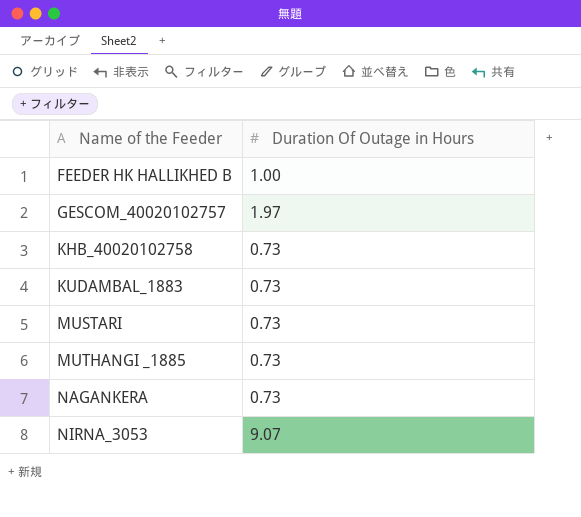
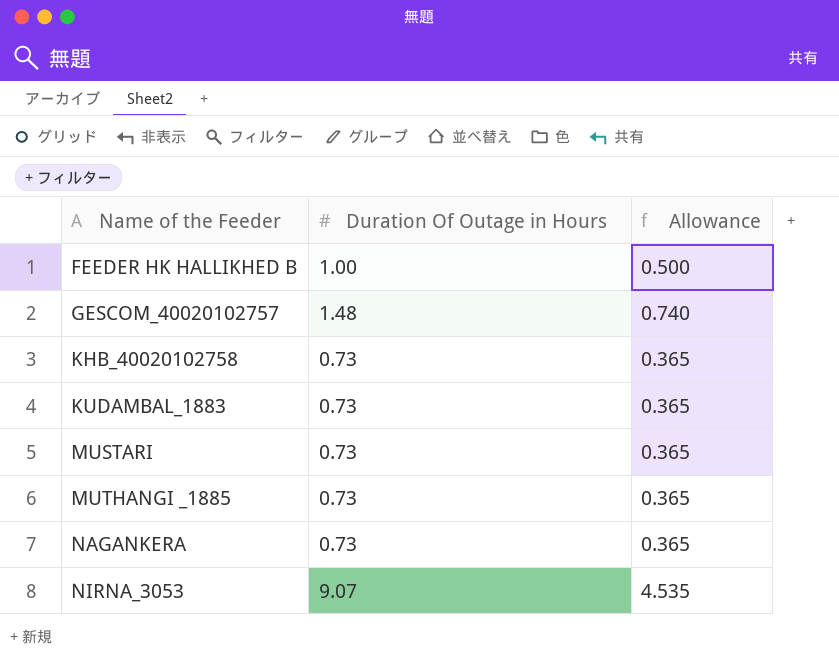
column Allowance | formula: none -> [Duration Of Outage in Hours] * 0.5
GESCOM_40020102757 | Duration Of Outage in Hours: 1.97 -> 1.48

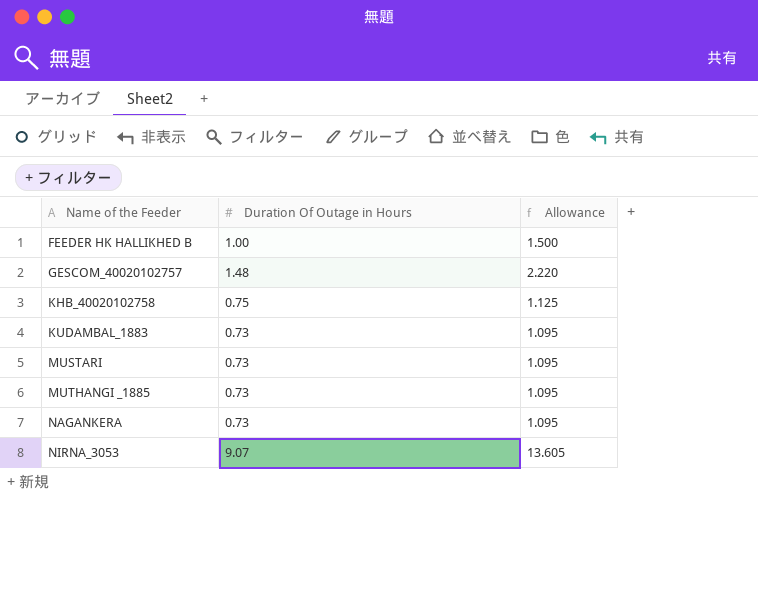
column Allowance | formula: [Duration Of Outage in Hours] * 0.5 -> [Duration Of Outage in Hours] * 1.5
KHB_40020102758 | Duration Of Outage in Hours: 0.73 -> 0.75

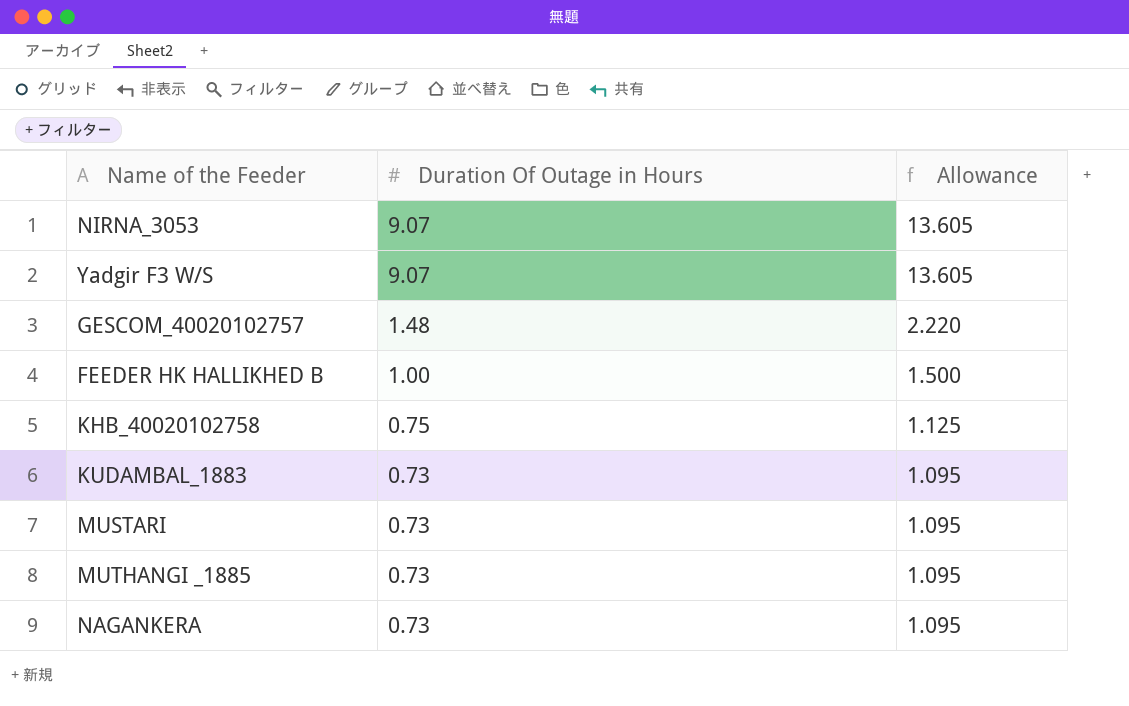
row order: Name of the Feeder ascending -> Duration Of Outage in Hours descending
row Yadgir F3 W/S: none -> 9.07 | 13.605

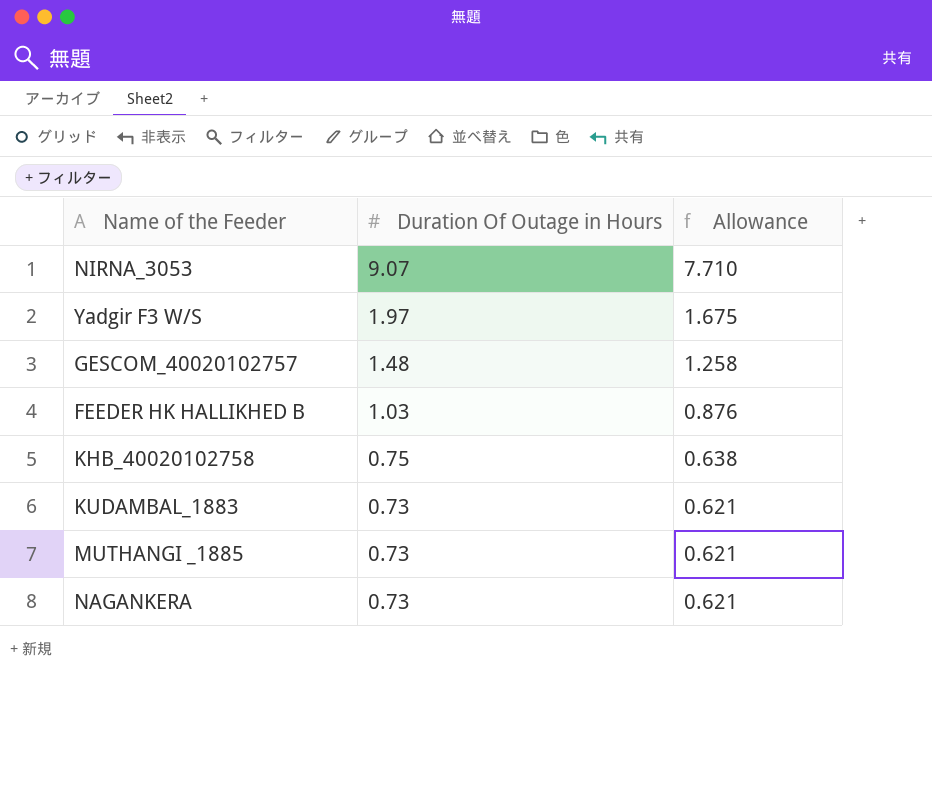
column Allowance | formula: [Duration Of Outage in Hours] * 1.5 -> [Duration Of Outage in Hours] * 0.85
row MUSTARI: 0.73 | 1.095 -> none
Yadgir F3 W/S | Duration Of Outage in Hours: 9.07 -> 1.97
FEEDER HK HALLIKHED B | Duration Of Outage in Hours: 1.00 -> 1.03

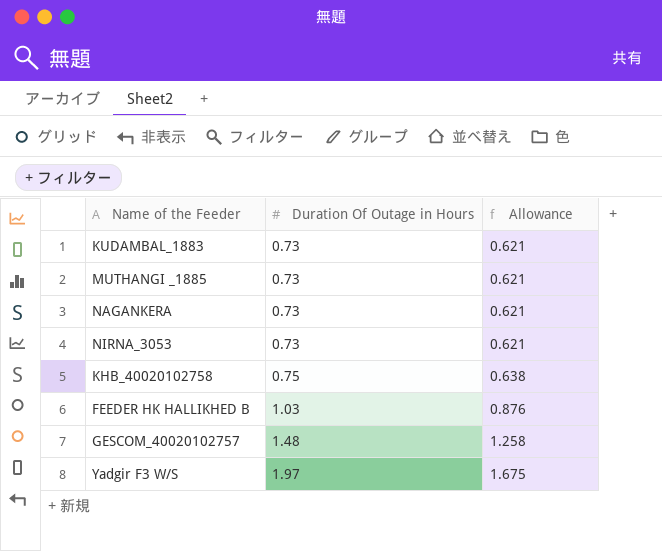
row order: Duration Of Outage in Hours descending -> Duration Of Outage in Hours ascending
NIRNA_3053 | Duration Of Outage in Hours: 9.07 -> 0.73
NIRNA_3053 | Allowance: 7.710 -> 0.621

